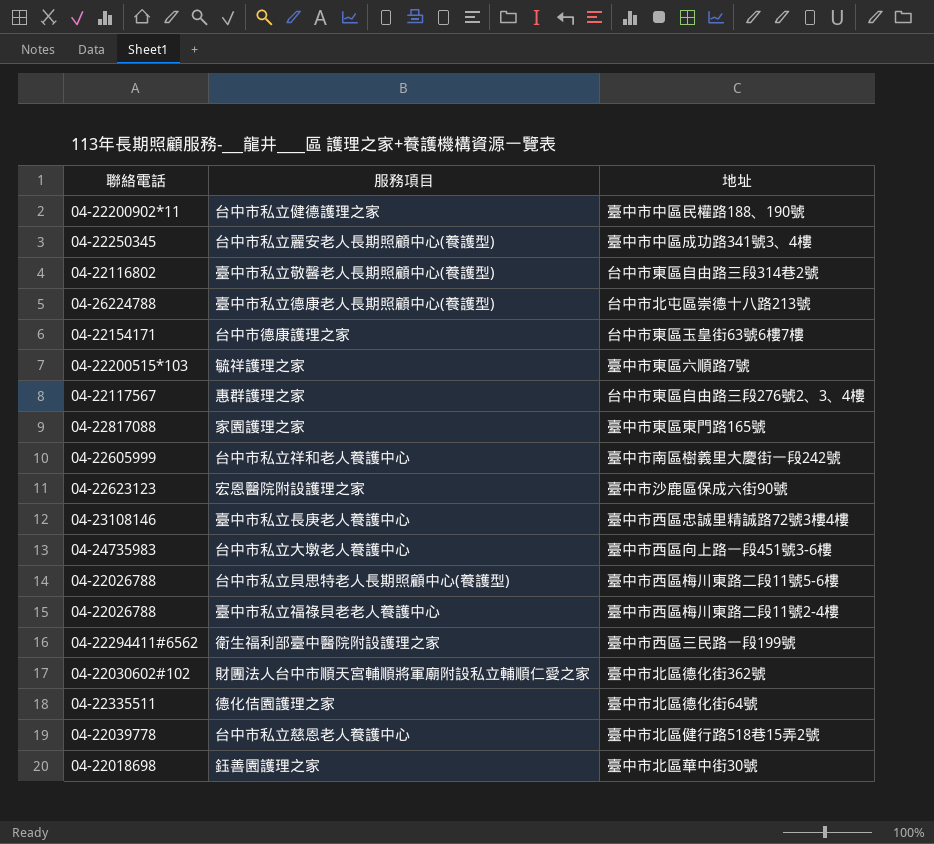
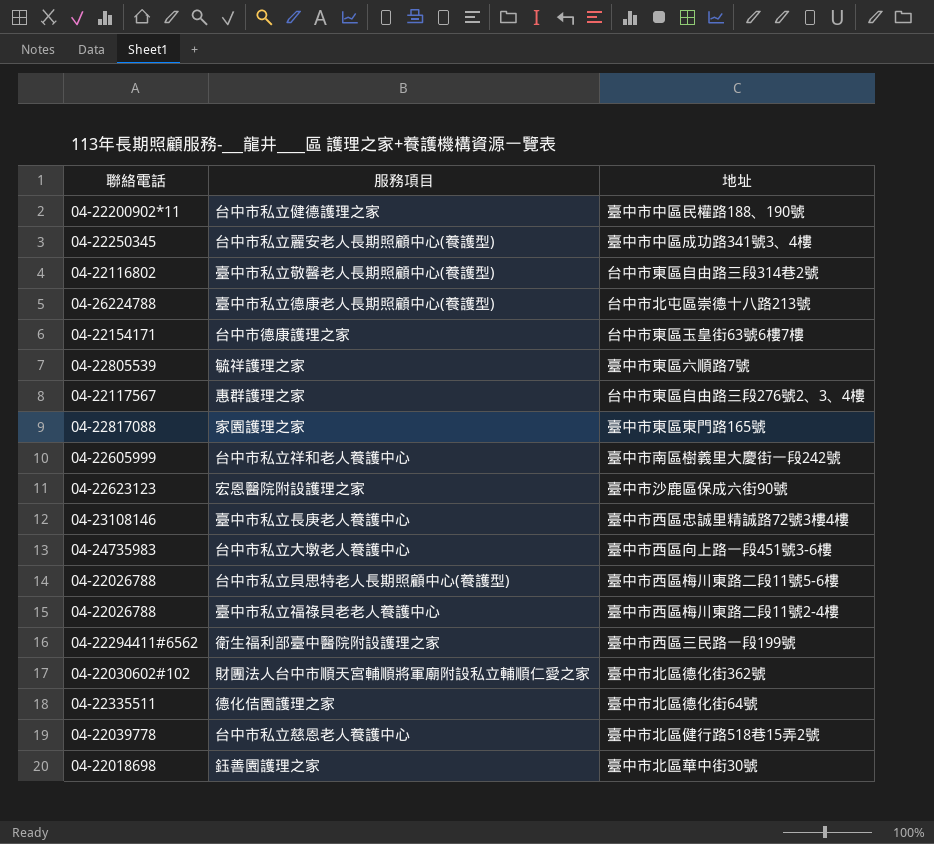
毓祥護理之家 | 聯絡電話: 04-22200515*103 -> 04-22805539

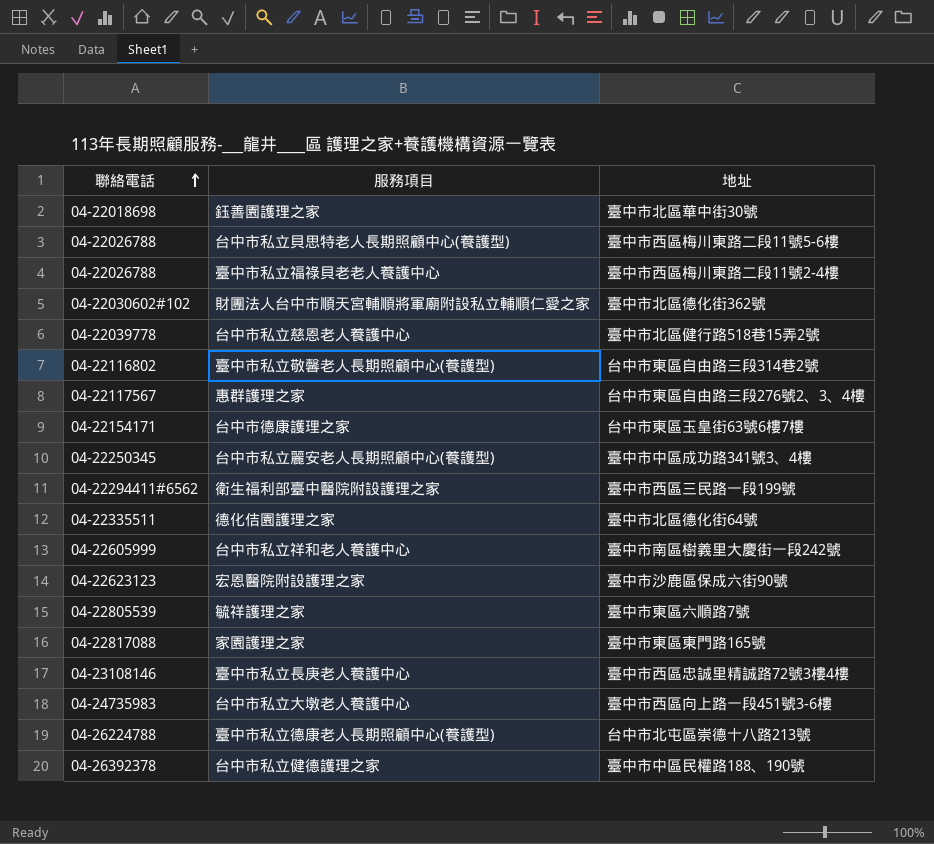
row order: none -> 聯絡電話 ascending
台中市私立健德護理之家 | 聯絡電話: 04-22200902*11 -> 04-26392378

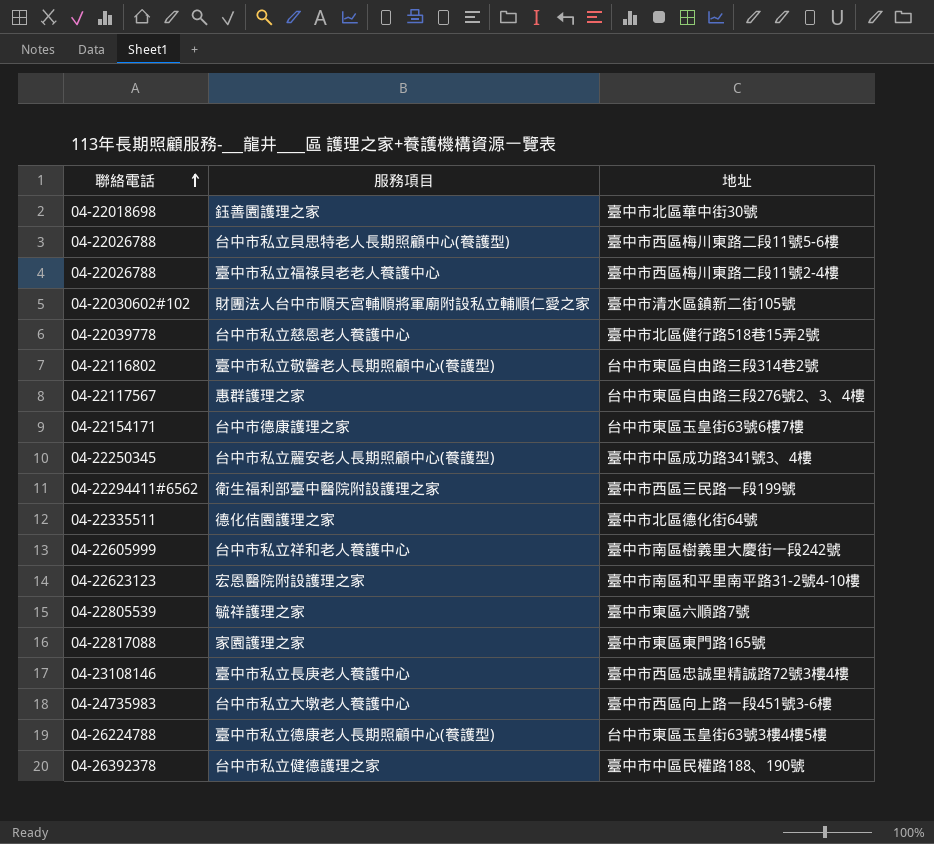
財團法人台中市順天宮輔順將軍廟附設私立輔順仁愛之家 | 地址: 臺中市北區德化街362號 -> 臺中市清水區鎮新二街105號
宏恩醫院附設護理之家 | 地址: 臺中市沙鹿區保成六街90號 -> 臺中市南區和平里南平路31-2號4-10樓
臺中市私立德康老人長期照顧中心(養護型) | 地址: 台中市北屯區崇德十八路213號 -> 台中市東區玉皇街63號3樓4樓5樓

